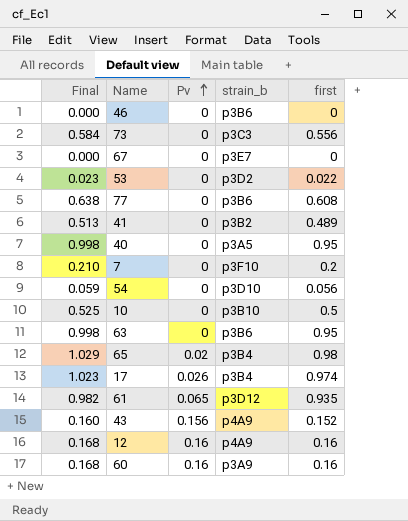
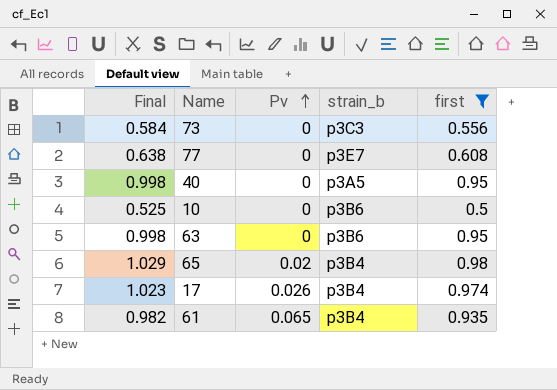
filter: none -> first >= 0.5
77 | strain_b: p3B6 -> p3E7
10 | strain_b: p3B10 -> p3B6
61 | strain_b: p3D12 -> p3B4

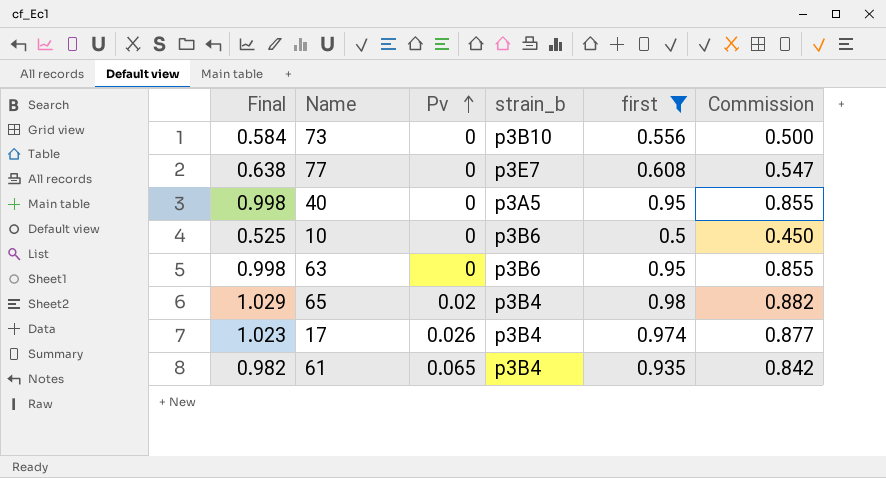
column Commission | formula: none -> [first] * 0.9
73 | strain_b: p3C3 -> p3B10

